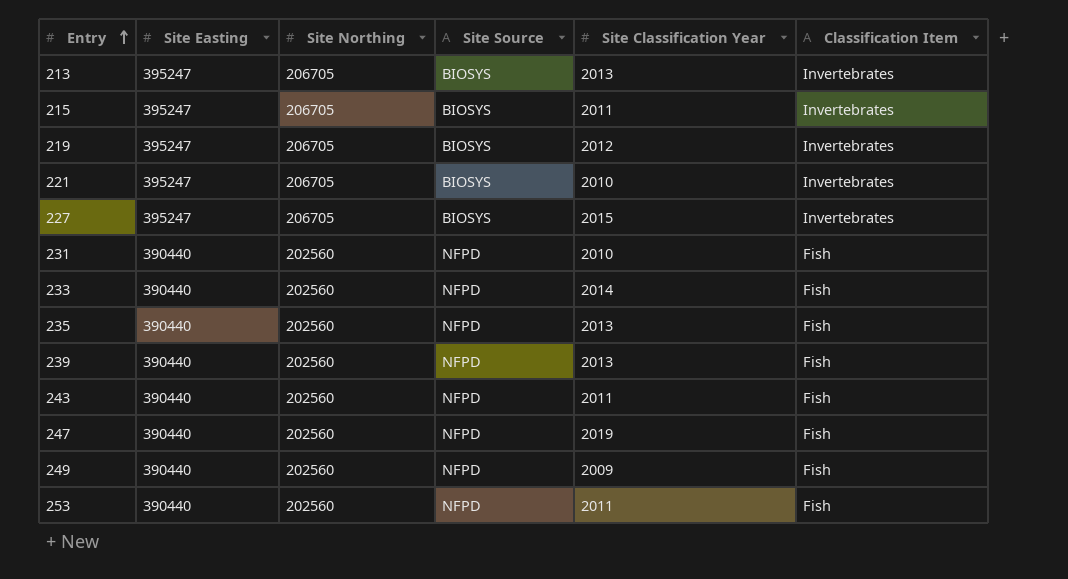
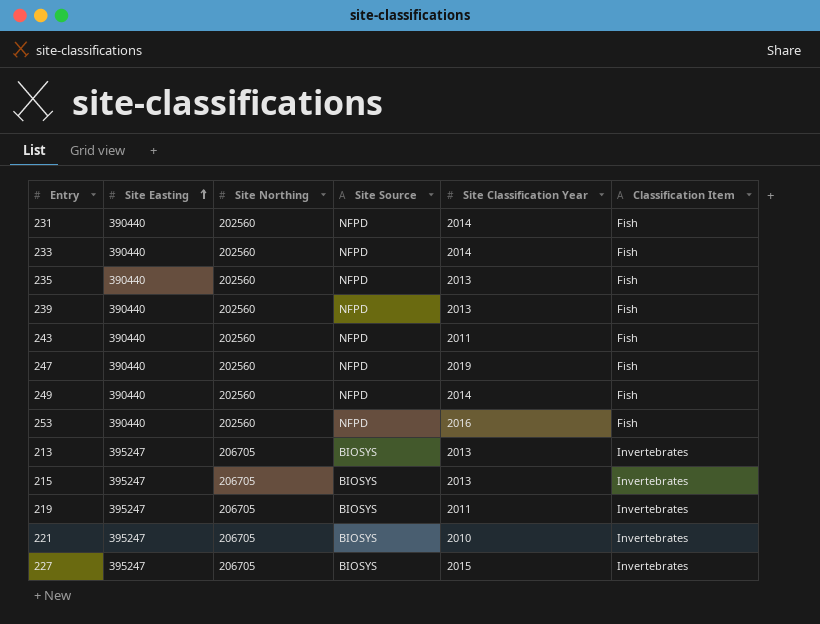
row order: Entry ascending -> Site Easting ascending
231 | Site Classification Year: 2010 -> 2014
249 | Site Classification Year: 2009 -> 2014
253 | Site Classification Year: 2011 -> 2016
215 | Site Classification Year: 2011 -> 2013
219 | Site Classification Year: 2012 -> 2011

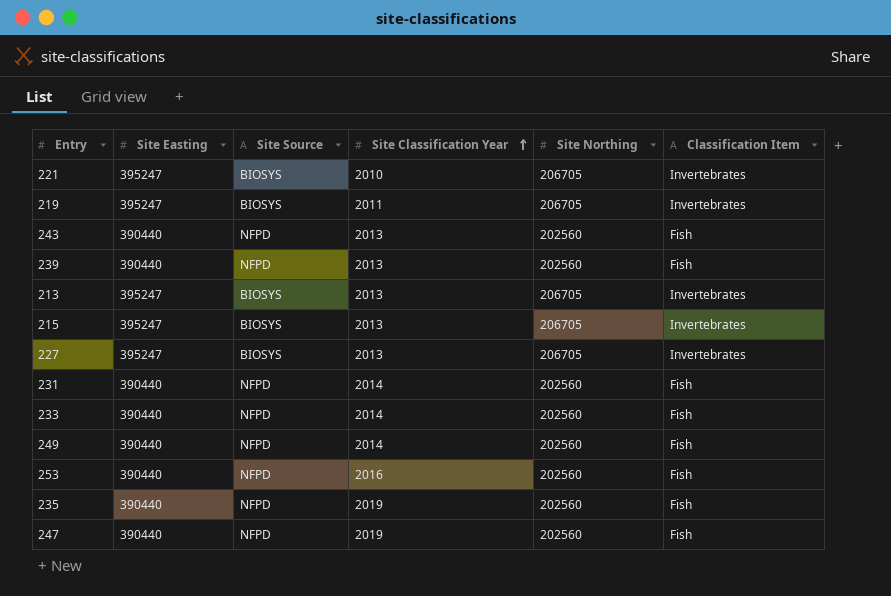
row order: Site Easting ascending -> Site Classification Year ascending
column Site Northing | position: 3 -> 5
243 | Site Classification Year: 2011 -> 2013
227 | Site Classification Year: 2015 -> 2013
235 | Site Classification Year: 2013 -> 2019

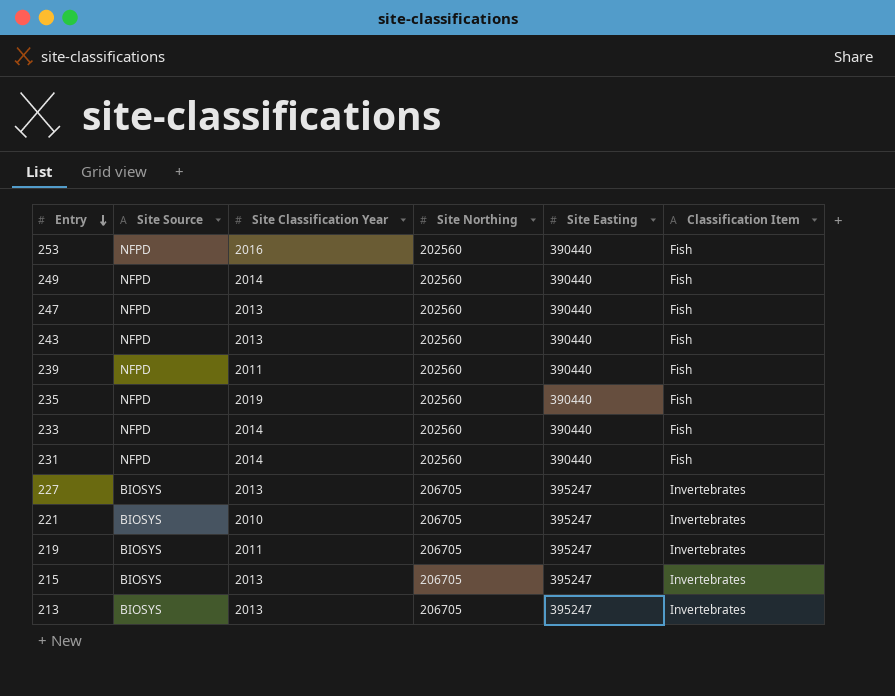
row order: Site Classification Year ascending -> Entry descending
column Site Easting | position: 2 -> 5
247 | Site Classification Year: 2019 -> 2013
239 | Site Classification Year: 2013 -> 2011

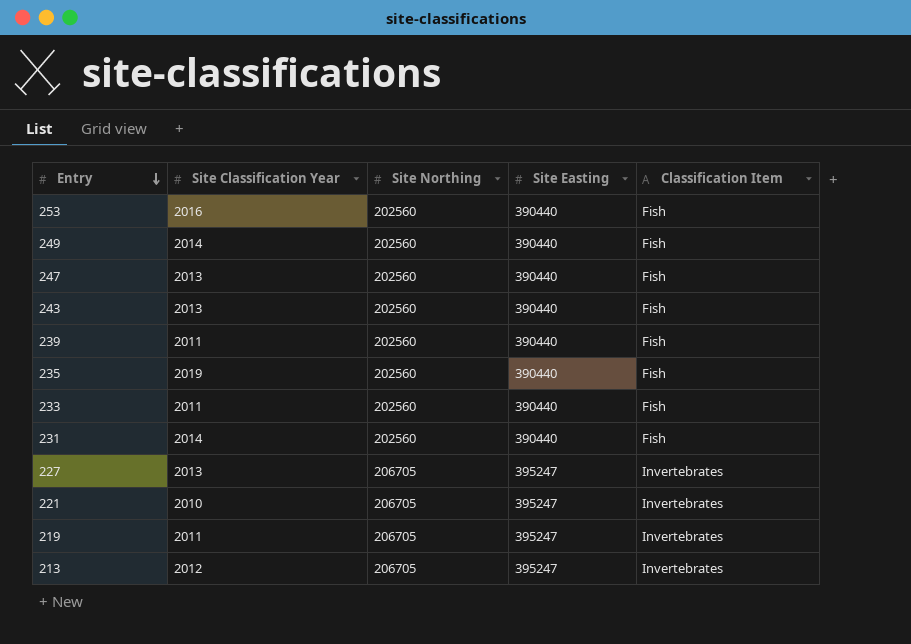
column Site Source | position: 2 -> none
row 215: BIOSYS | 2013 | 206705 | 395247 | Invertebrates -> none
233 | Site Classification Year: 2014 -> 2011
213 | Site Classification Year: 2013 -> 2012

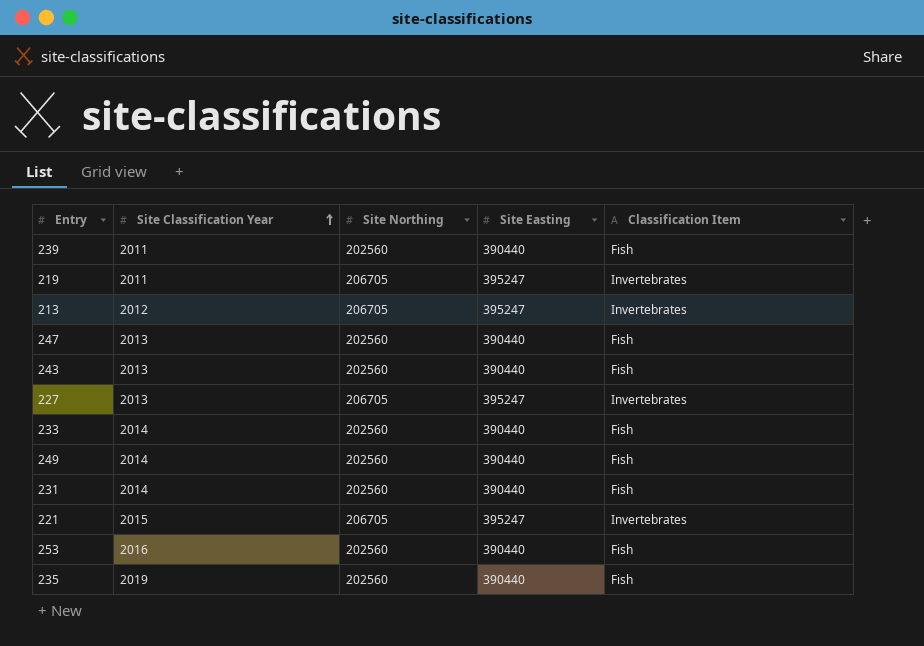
row order: Entry descending -> Site Classification Year ascending
233 | Site Classification Year: 2011 -> 2014
221 | Site Classification Year: 2010 -> 2015

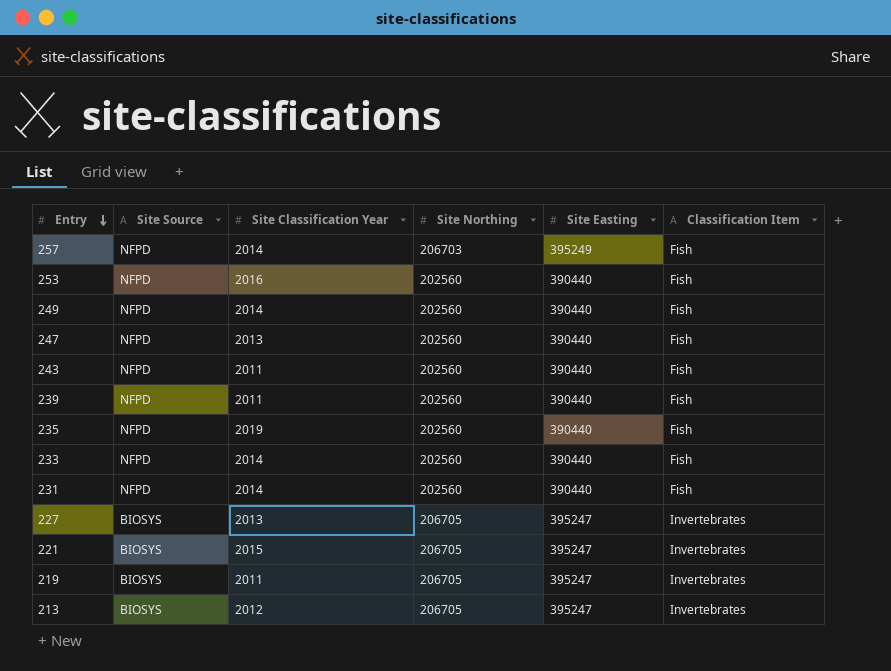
row order: Site Classification Year ascending -> Entry descending
column Site Source | position: none -> 2
row 257: none -> NFPD | 2014 | 206703 | 395249 | Fish
243 | Site Classification Year: 2013 -> 2011

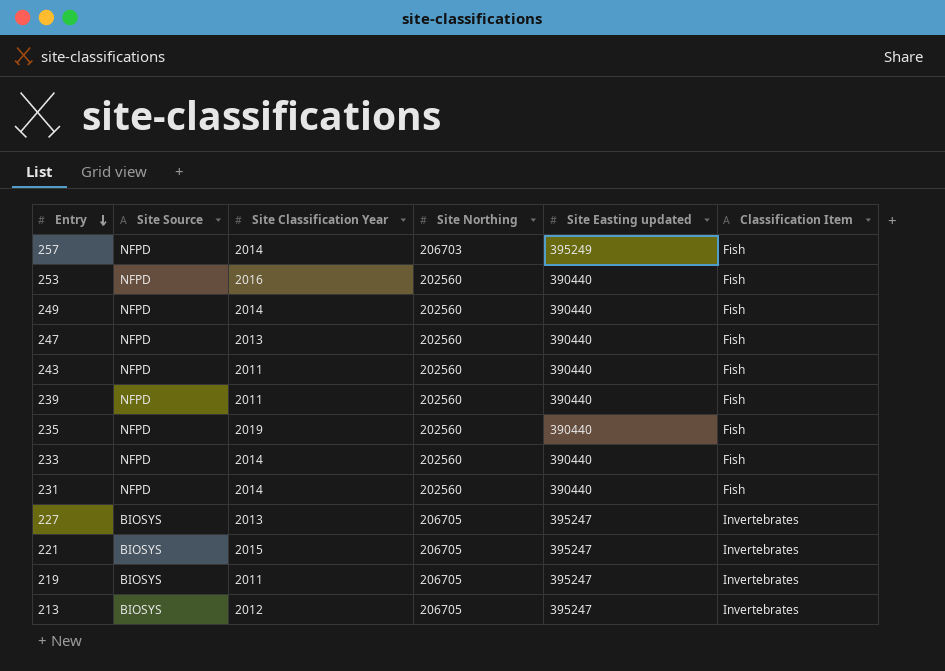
column name: Site Easting -> Site Easting updated

